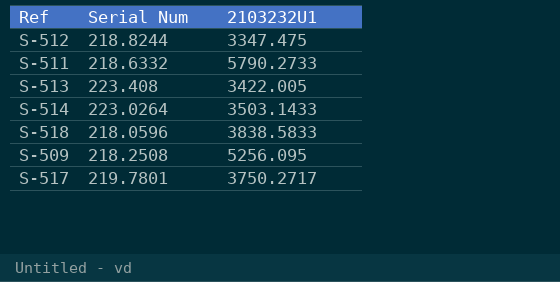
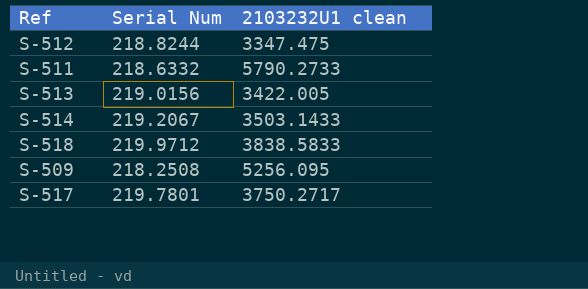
column name: 2103232U1 -> 2103232U1 clean
S-513 | Serial Num: 223.408 -> 219.0156
S-514 | Serial Num: 223.0264 -> 219.2067
S-518 | Serial Num: 218.0596 -> 219.9712

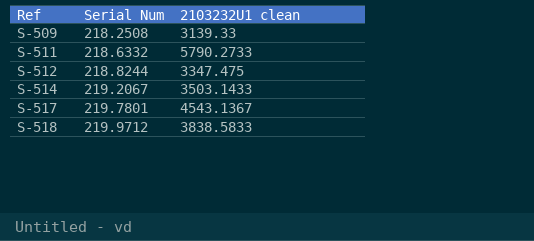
row order: none -> Ref ascending
row S-513: 219.0156 | 3422.005 -> none
S-509 | 2103232U1 clean: 5256.095 -> 3139.33
S-517 | 2103232U1 clean: 3750.2717 -> 4543.1367

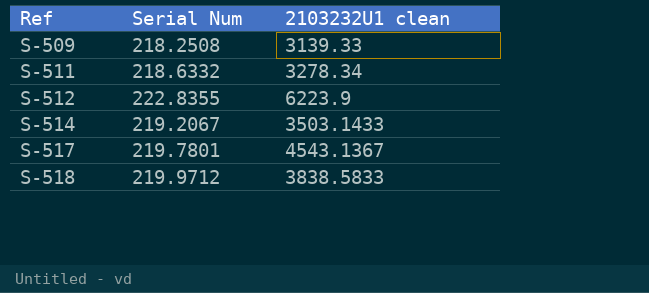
S-511 | 2103232U1 clean: 5790.2733 -> 3278.34
S-512 | Serial Num: 218.8244 -> 222.8355
S-512 | 2103232U1 clean: 3347.475 -> 6223.9

